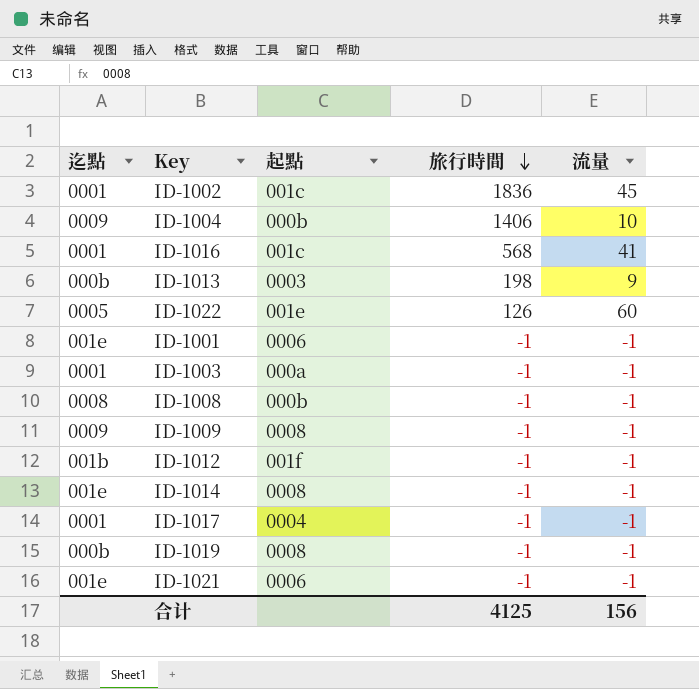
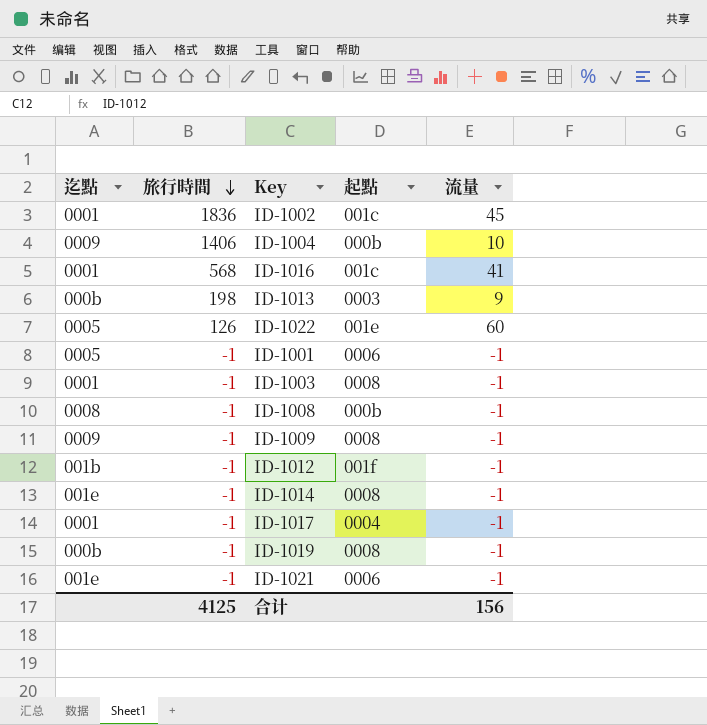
column 旅行時間 | position: 4 -> 2
ID-1001 | 迄點: 001e -> 0005
ID-1003 | 起點: 000a -> 0008

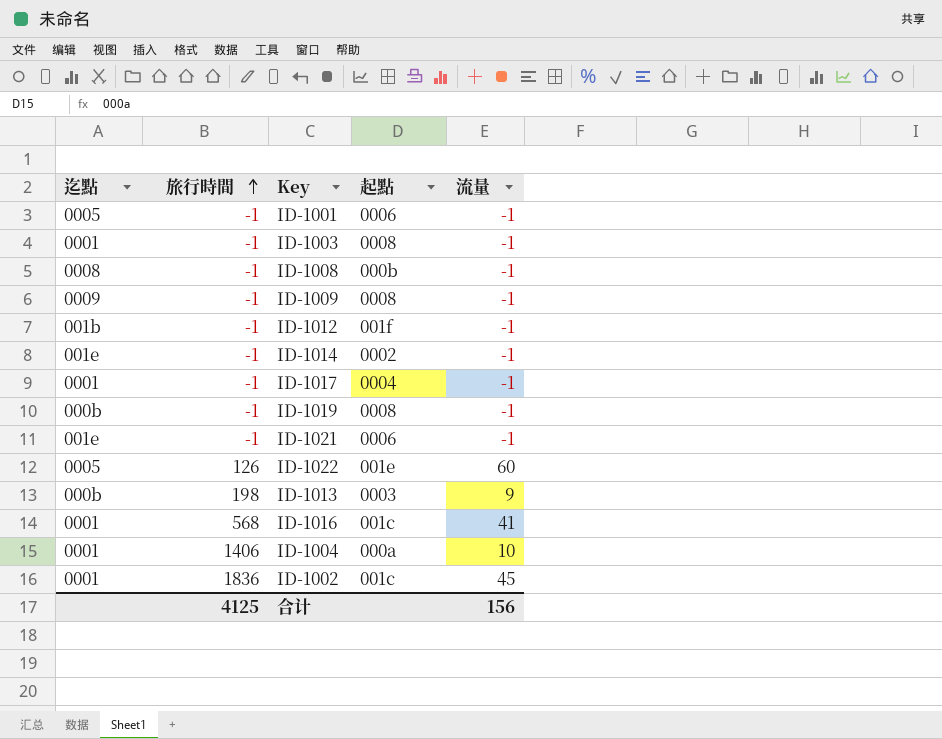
row order: 旅行時間 descending -> 旅行時間 ascending
ID-1014 | 起點: 0008 -> 0002
ID-1004 | 迄點: 0009 -> 0001
ID-1004 | 起點: 000b -> 000a

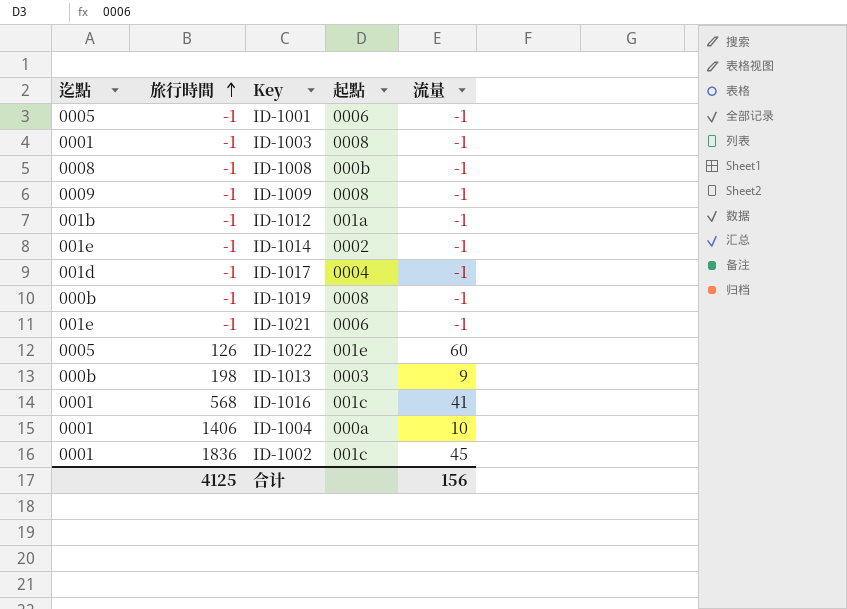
ID-1012 | 起點: 001f -> 001a
ID-1017 | 迄點: 0001 -> 001d

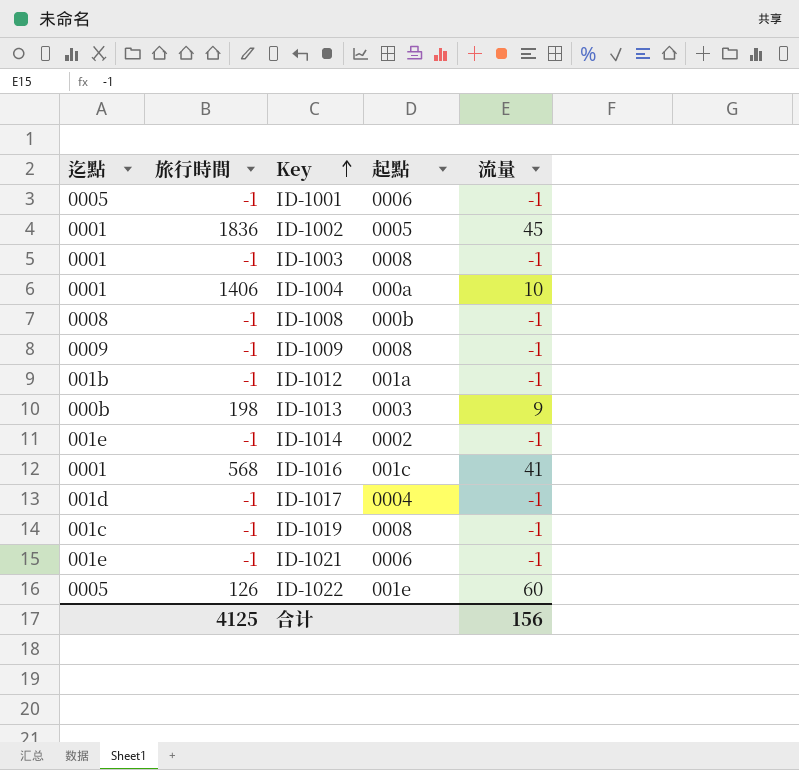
row order: 旅行時間 ascending -> Key ascending
ID-1002 | 起點: 001c -> 0005
ID-1019 | 迄點: 000b -> 001c

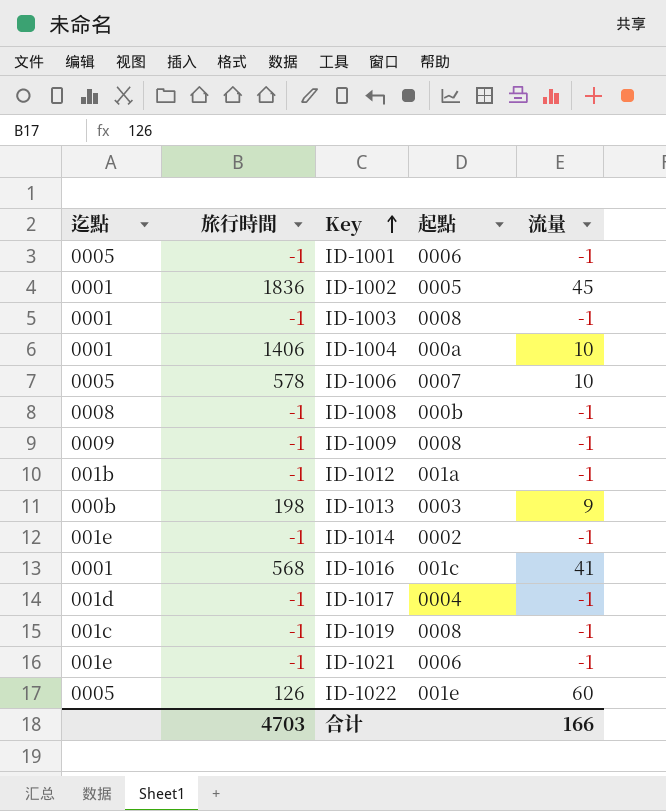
row ID-1006: none -> 0005 | 578 | 0007 | 10
合计 | 旅行時間: 4125 -> 4703
合计 | 流量: 156 -> 166

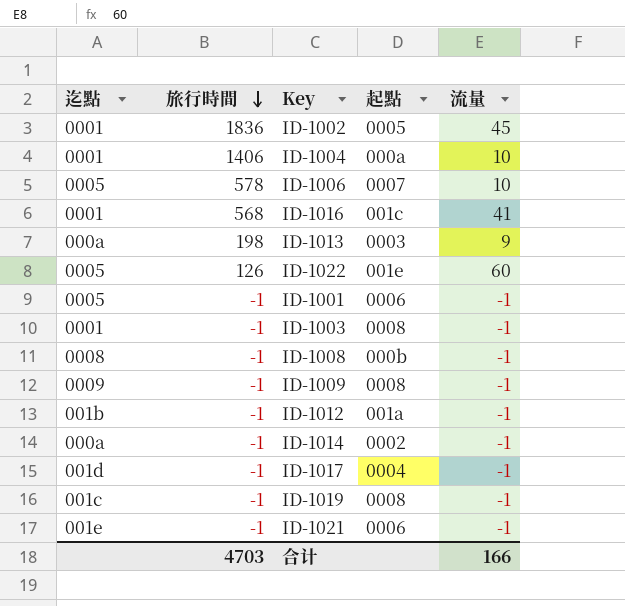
row order: Key ascending -> 旅行時間 descending
ID-1013 | 迄點: 000b -> 000a
ID-1014 | 迄點: 001e -> 000a

